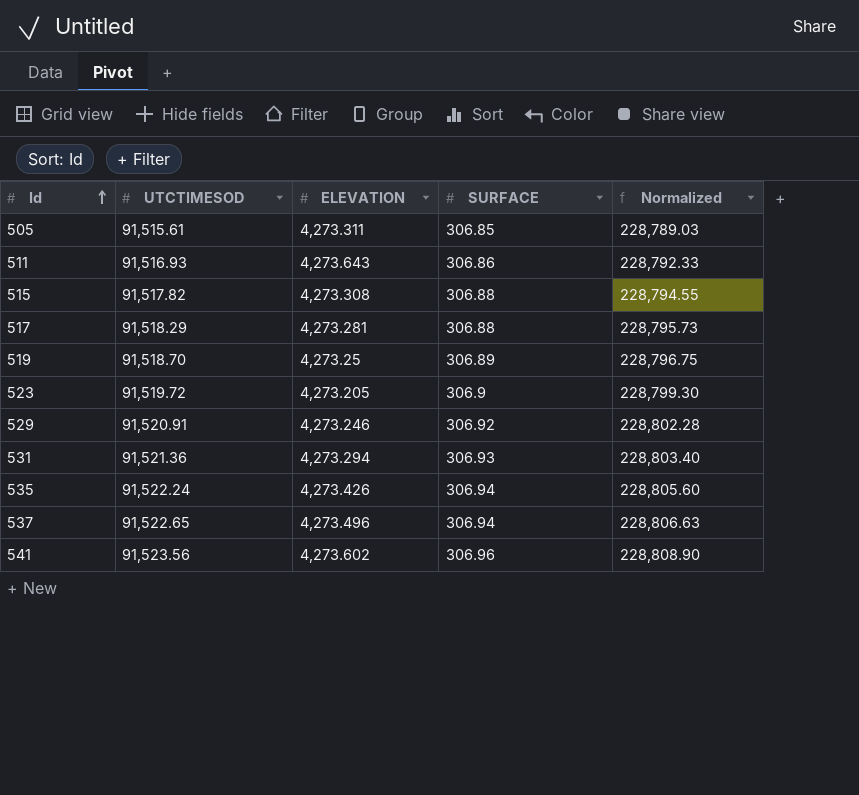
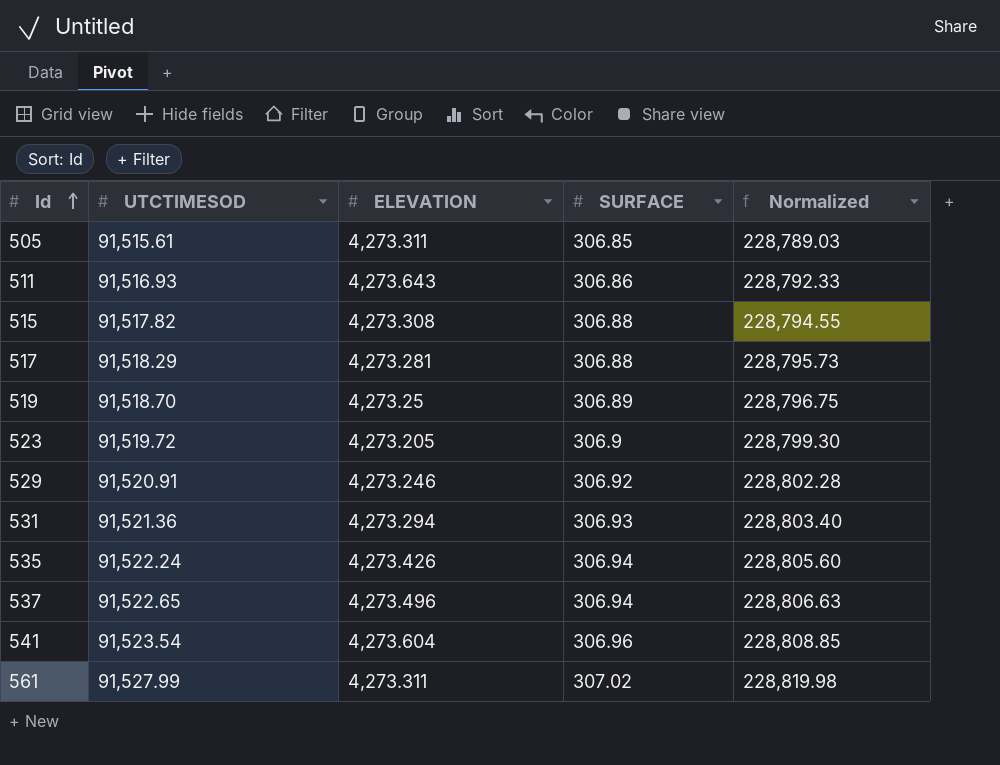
541 | UTCTIMESOD: 91,523.56 -> 91,523.54
541 | ELEVATION: 4,273.602 -> 4,273.604
541 | Normalized: 228,808.90 -> 228,808.85
row 561: none -> 91,527.99 | 4,273.311 | 307.02 | 228,819.98

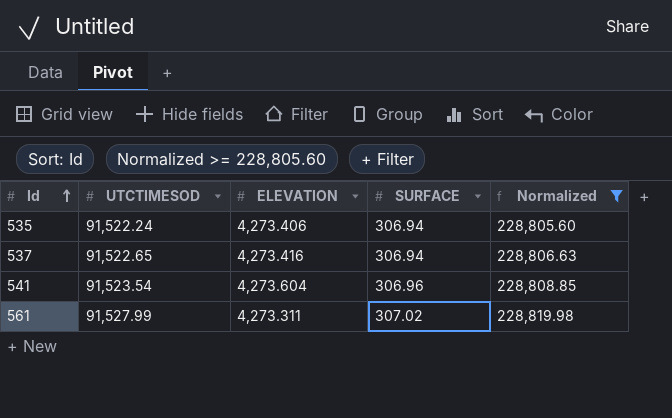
filter: none -> Normalized >= 228,805.60
535 | ELEVATION: 4,273.426 -> 4,273.406
537 | ELEVATION: 4,273.496 -> 4,273.416

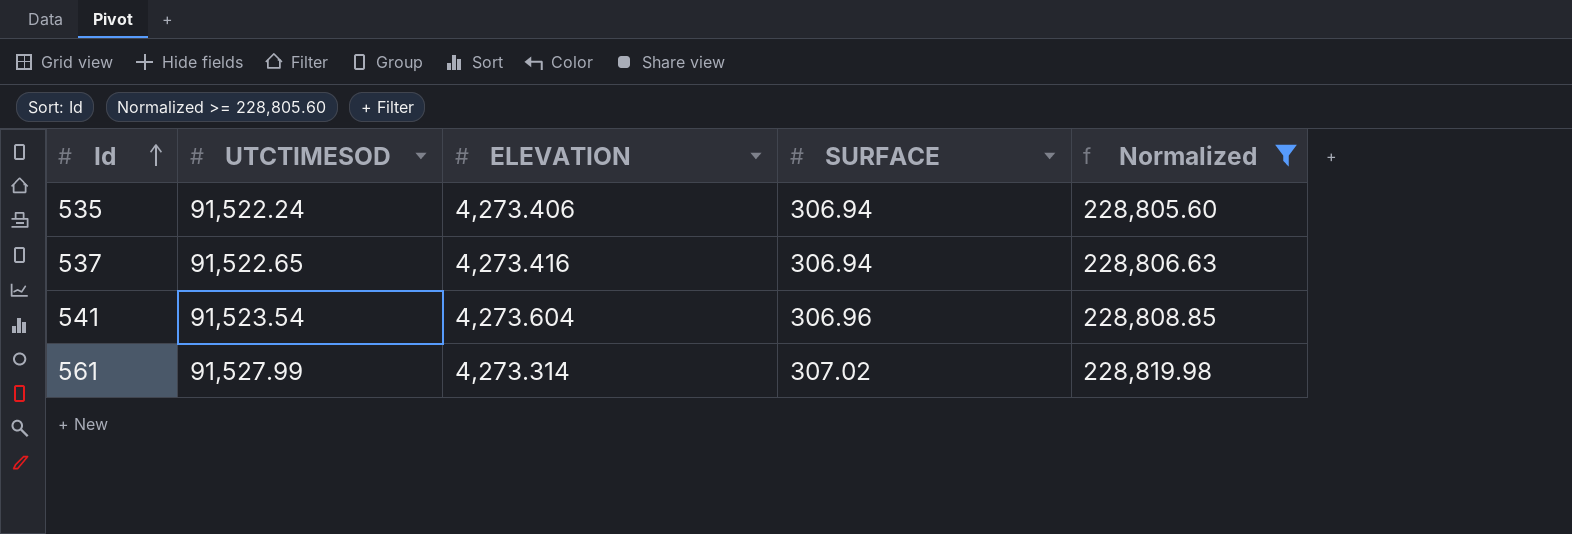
561 | ELEVATION: 4,273.311 -> 4,273.314

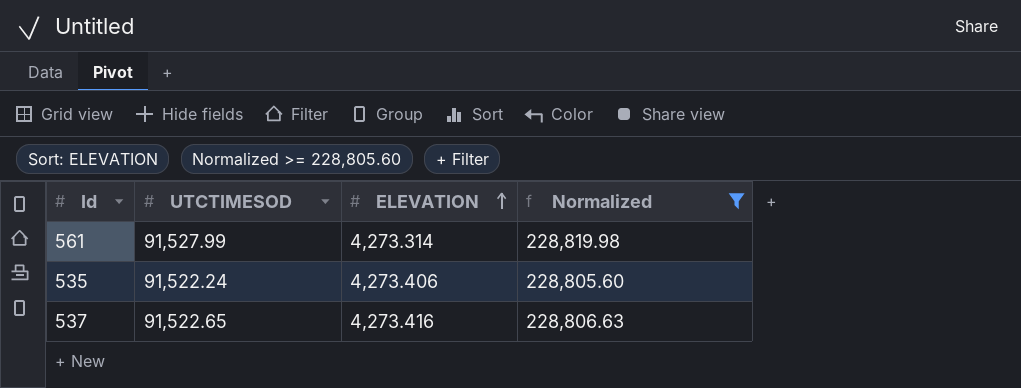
row order: Id ascending -> ELEVATION ascending
column SURFACE | position: 4 -> none
row 541: 91,523.54 | 4,273.604 | 306.96 | 228,808.85 -> none

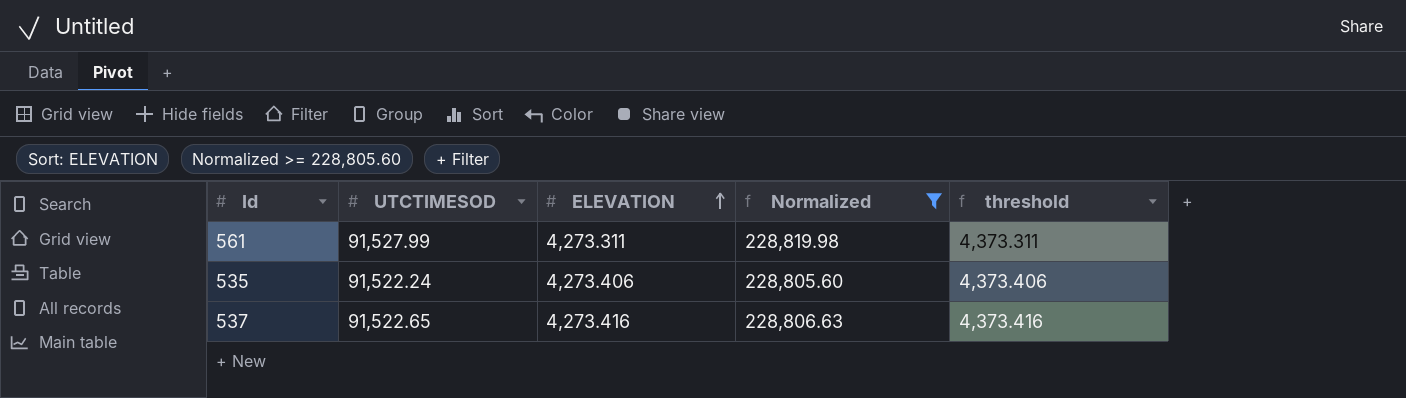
column threshold | formula: none -> [ELEVATION] + 100
561 | ELEVATION: 4,273.314 -> 4,273.311

